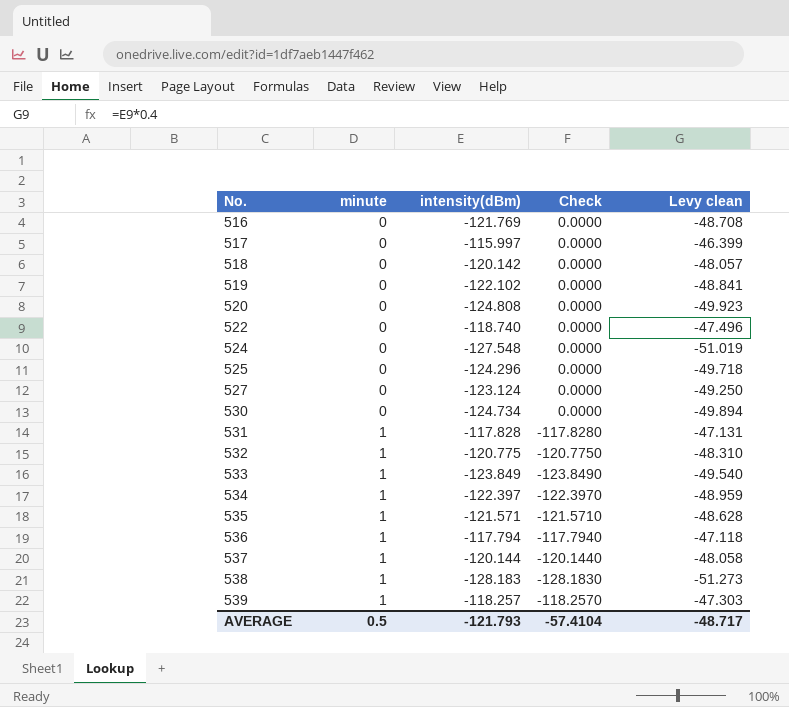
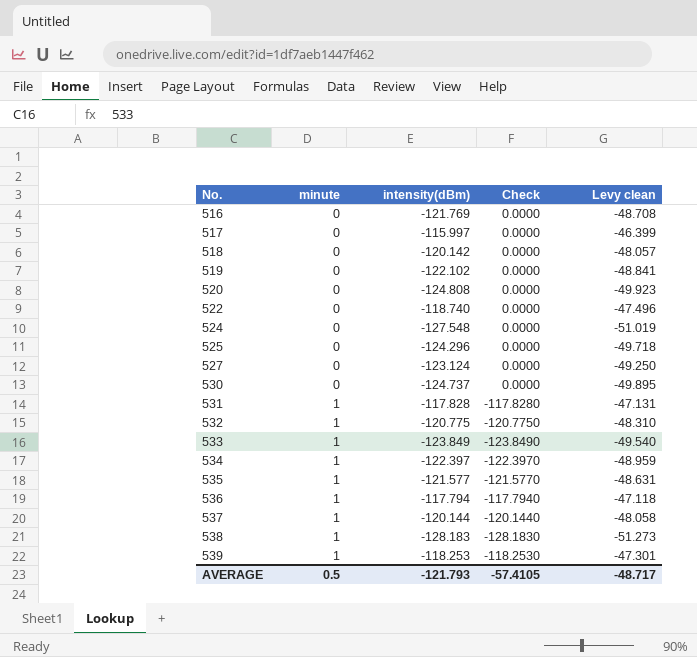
530 | intensity(dBm): -124.734 -> -124.737
530 | Levy clean: -49.894 -> -49.895
535 | intensity(dBm): -121.571 -> -121.577
535 | Check: -121.5710 -> -121.5770
535 | Levy clean: -48.628 -> -48.631
539 | intensity(dBm): -118.257 -> -118.253
539 | Check: -118.2570 -> -118.2530
539 | Levy clean: -47.303 -> -47.301
AVERAGE | Check: -57.4104 -> -57.4105

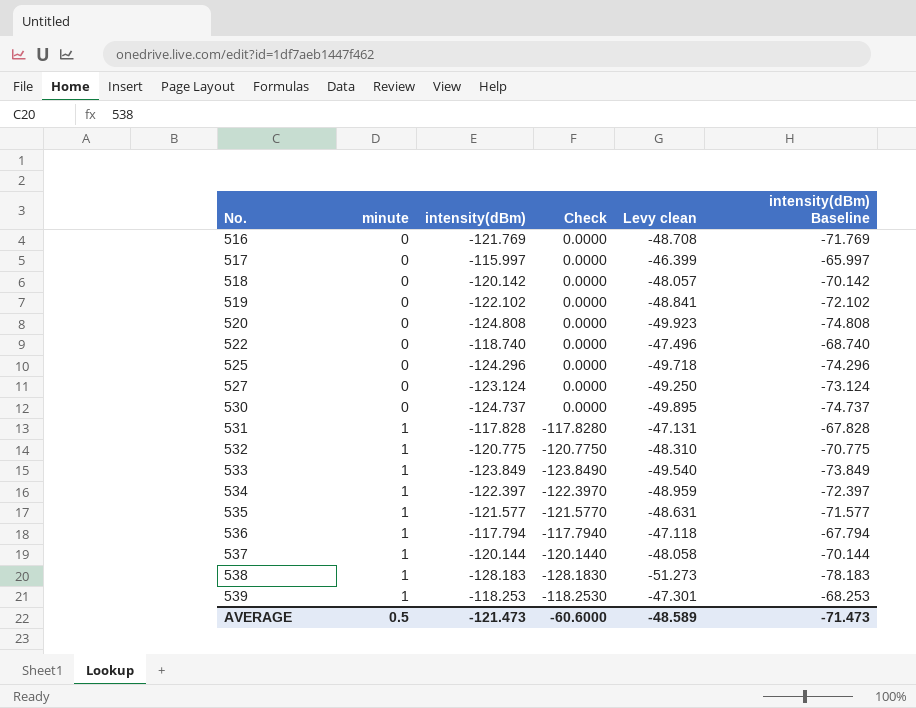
column intensity(dBm) Baseline | formula: none -> [intensity(dBm)] + 50
row 524: 0 | -127.548 | 0.0000 | -51.019 -> none
AVERAGE | intensity(dBm): -121.793 -> -121.473
AVERAGE | Check: -57.4105 -> -60.6000
AVERAGE | Levy clean: -48.717 -> -48.589

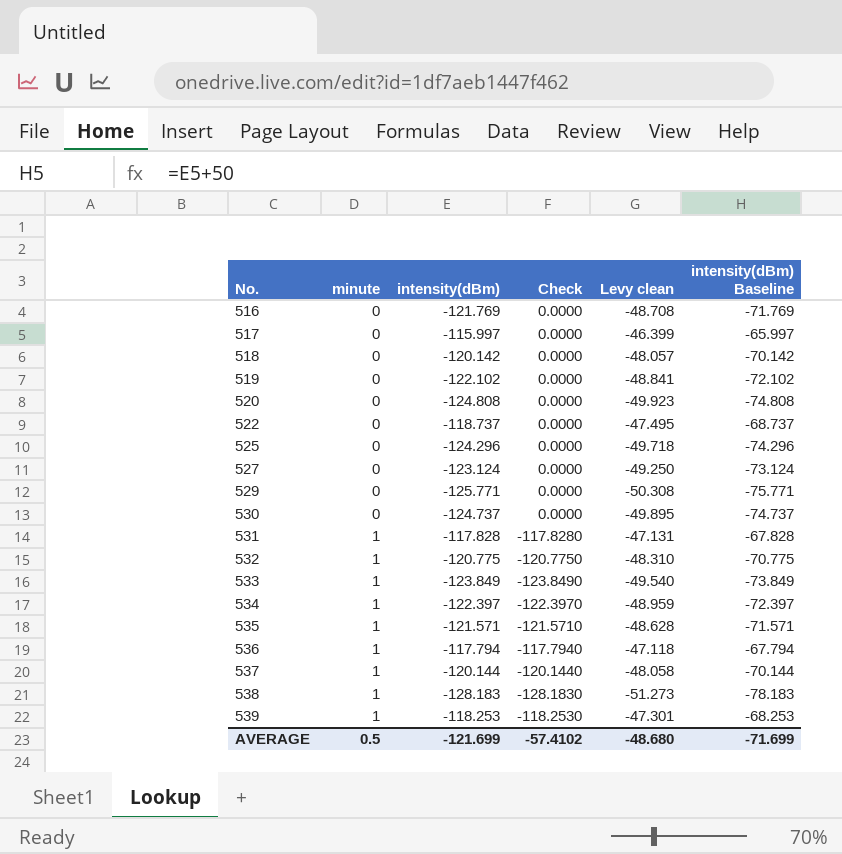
522 | intensity(dBm): -118.740 -> -118.737
522 | Levy clean: -47.496 -> -47.495
522 | intensity(dBm) Baseline: -68.740 -> -68.737
row 529: none -> 0 | -125.771 | 0.0000 | -50.308 | -75.771
535 | intensity(dBm): -121.577 -> -121.571
535 | Check: -121.5770 -> -121.5710
535 | Levy clean: -48.631 -> -48.628
535 | intensity(dBm) Baseline: -71.577 -> -71.571
AVERAGE | intensity(dBm): -121.473 -> -121.699
AVERAGE | Check: -60.6000 -> -57.4102
AVERAGE | Levy clean: -48.589 -> -48.680
AVERAGE | intensity(dBm) Baseline: -71.473 -> -71.699

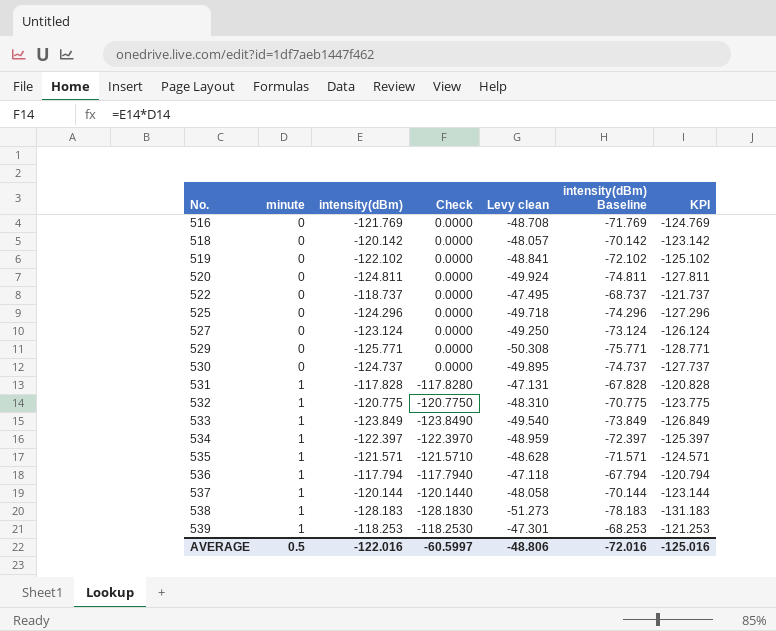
column KPI | formula: none -> [intensity(dBm)] - 3
row 517: 0 | -115.997 | 0.0000 | -46.399 | -65.997 -> none
520 | intensity(dBm): -124.808 -> -124.811
520 | Levy clean: -49.923 -> -49.924
520 | intensity(dBm) Baseline: -74.808 -> -74.811
AVERAGE | intensity(dBm): -121.699 -> -122.016
AVERAGE | Check: -57.4102 -> -60.5997
AVERAGE | Levy clean: -48.680 -> -48.806
AVERAGE | intensity(dBm) Baseline: -71.699 -> -72.016

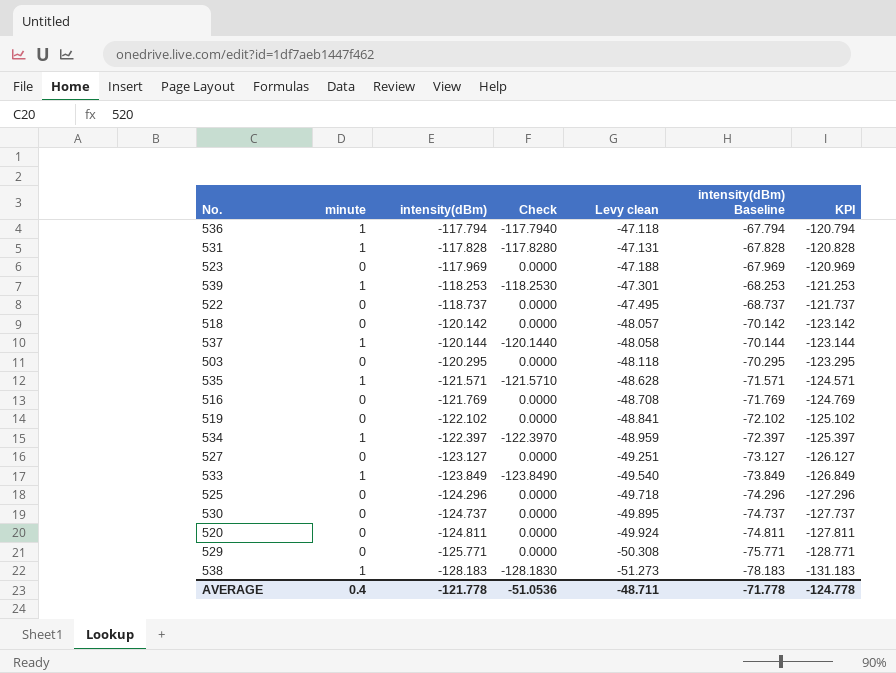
row order: No. ascending -> intensity(dBm) descending
row 532: 1 | -120.775 | -120.7750 | -48.310 | -70.775 | -123.775 -> none
row 523: none -> 0 | -117.969 | 0.0000 | -47.188 | -67.969 | -120.969
row 503: none -> 0 | -120.295 | 0.0000 | -48.118 | -70.295 | -123.295
527 | intensity(dBm): -123.124 -> -123.127
527 | Levy clean: -49.250 -> -49.251
527 | intensity(dBm) Baseline: -73.124 -> -73.127
527 | KPI: -126.124 -> -126.127
AVERAGE | minute: 0.5 -> 0.4
AVERAGE | intensity(dBm): -122.016 -> -121.778
AVERAGE | Check: -60.5997 -> -51.0536
AVERAGE | Levy clean: -48.806 -> -48.711
AVERAGE | intensity(dBm) Baseline: -72.016 -> -71.778
AVERAGE | KPI: -125.016 -> -124.778

